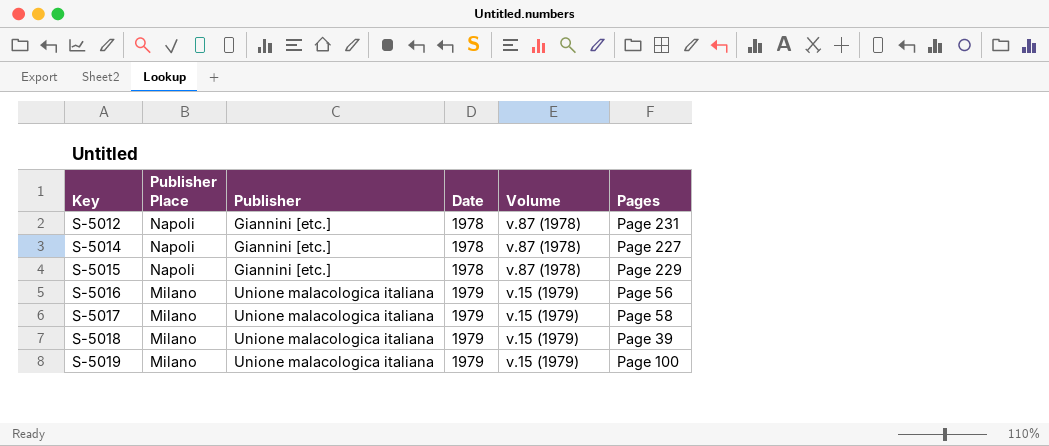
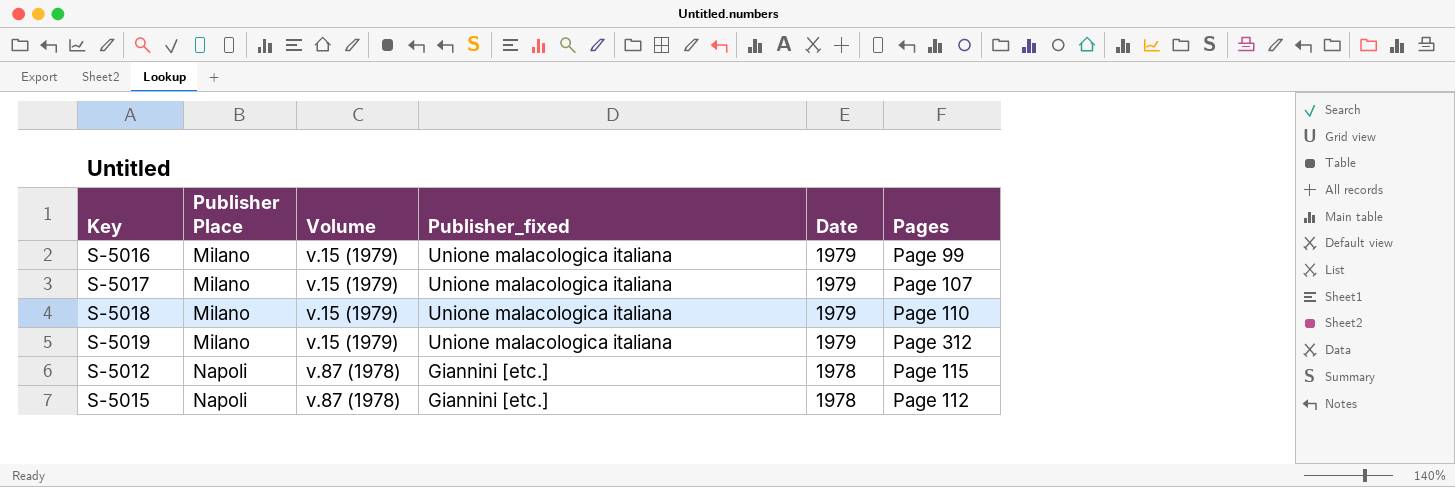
row order: Key ascending -> Publisher Place ascending
column Volume | position: 5 -> 3
column name: Publisher -> Publisher_fixed
row S-5014: Napoli | Giannini [etc.] | 1978 | v.87 (1978) | Page 227 -> none
S-5016 | Pages: Page 56 -> Page 99
S-5017 | Pages: Page 58 -> Page 107
S-5018 | Pages: Page 39 -> Page 110
S-5019 | Pages: Page 100 -> Page 312
S-5012 | Pages: Page 231 -> Page 115
S-5015 | Pages: Page 229 -> Page 112

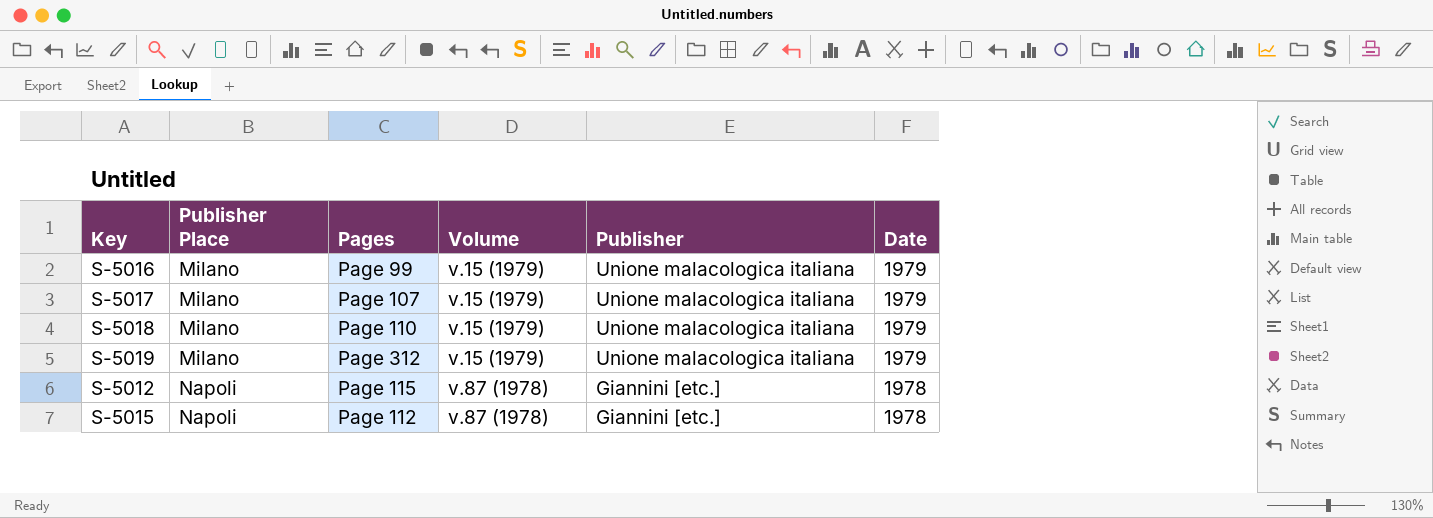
column Pages | position: 6 -> 3
column name: Publisher_fixed -> Publisher

